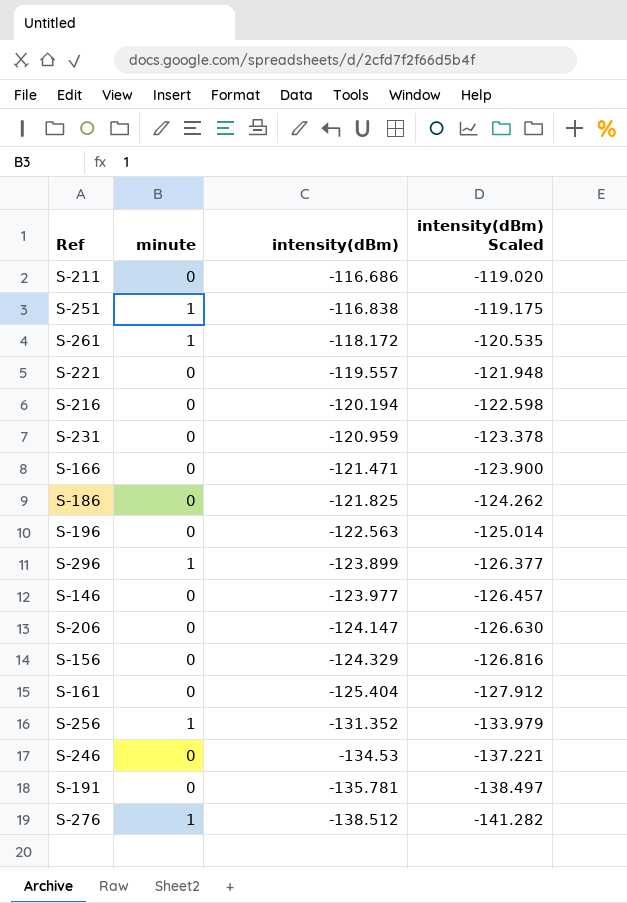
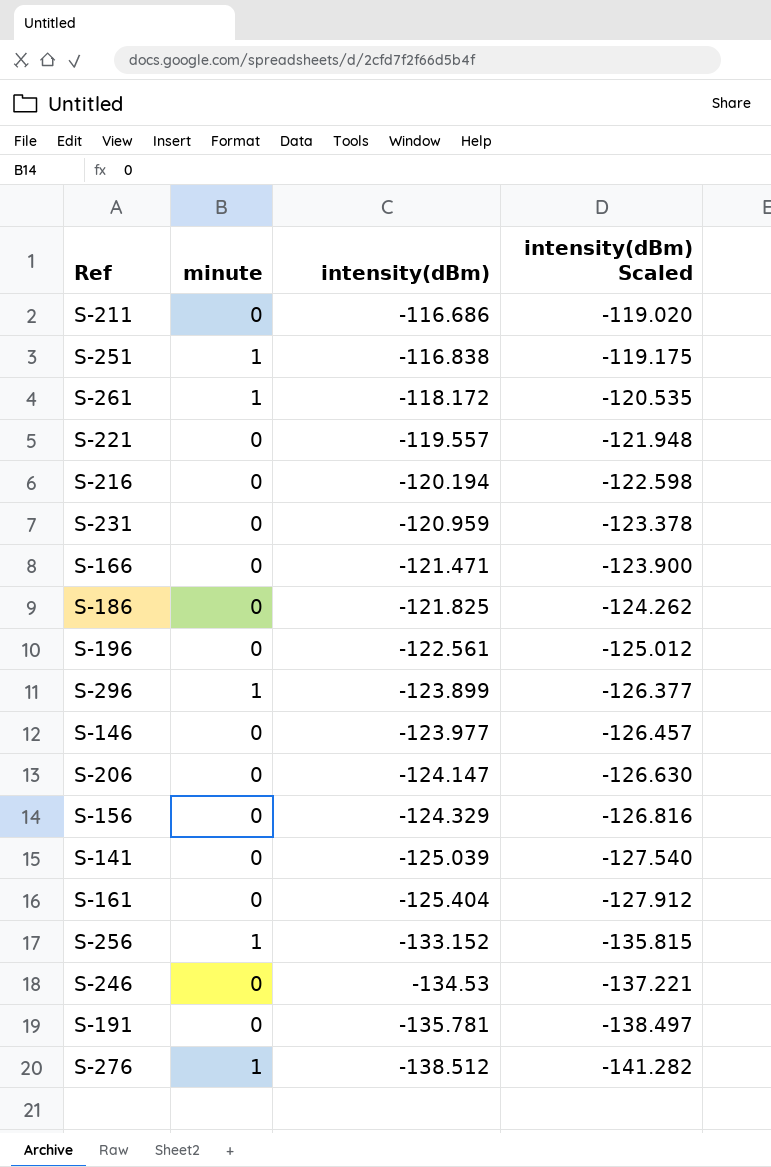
S-196 | intensity(dBm): -122.563 -> -122.561
S-196 | intensity(dBm) Scaled: -125.014 -> -125.012
row S-141: none -> 0 | -125.039 | -127.540
S-256 | intensity(dBm): -131.352 -> -133.152
S-256 | intensity(dBm) Scaled: -133.979 -> -135.815

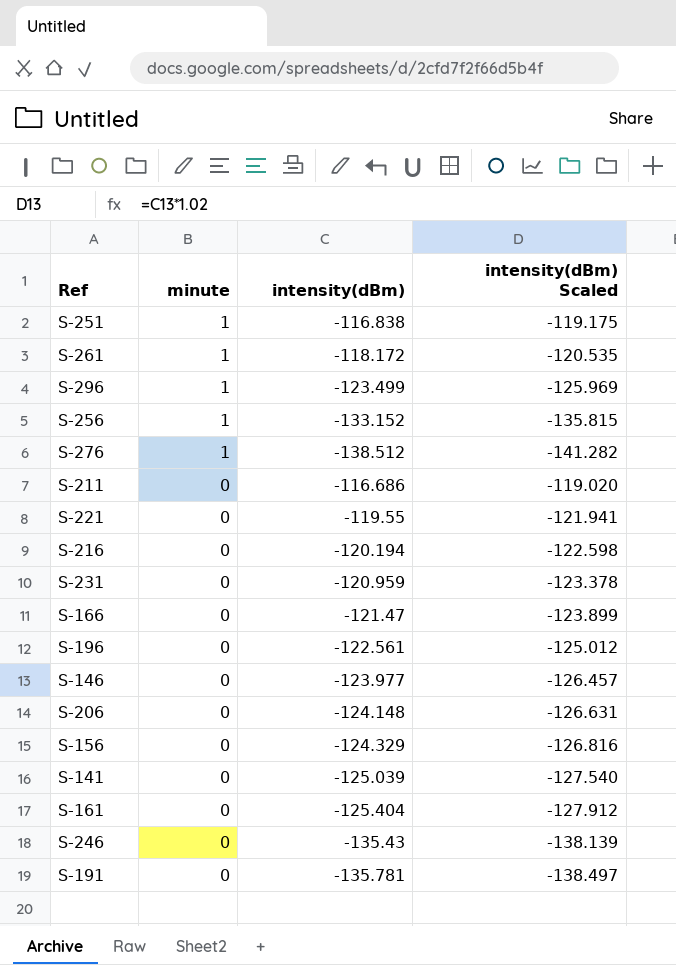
row order: intensity(dBm) descending -> minute descending
row S-186: 0 | -121.825 | -124.262 -> none
S-296 | intensity(dBm): -123.899 -> -123.499
S-296 | intensity(dBm) Scaled: -126.377 -> -125.969
S-221 | intensity(dBm): -119.557 -> -119.55
S-221 | intensity(dBm) Scaled: -121.948 -> -121.941
S-166 | intensity(dBm): -121.471 -> -121.47
S-166 | intensity(dBm) Scaled: -123.900 -> -123.899
S-206 | intensity(dBm): -124.147 -> -124.148
S-206 | intensity(dBm) Scaled: -126.630 -> -126.631
S-246 | intensity(dBm): -134.53 -> -135.43
S-246 | intensity(dBm) Scaled: -137.221 -> -138.139

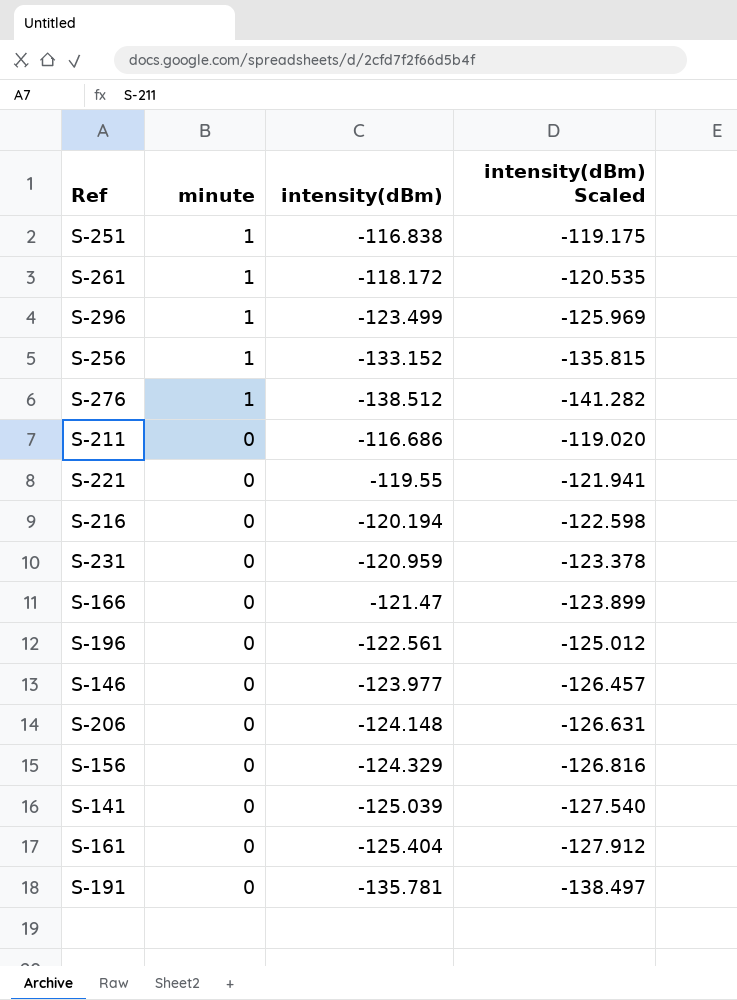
row S-246: 0 | -135.43 | -138.139 -> none

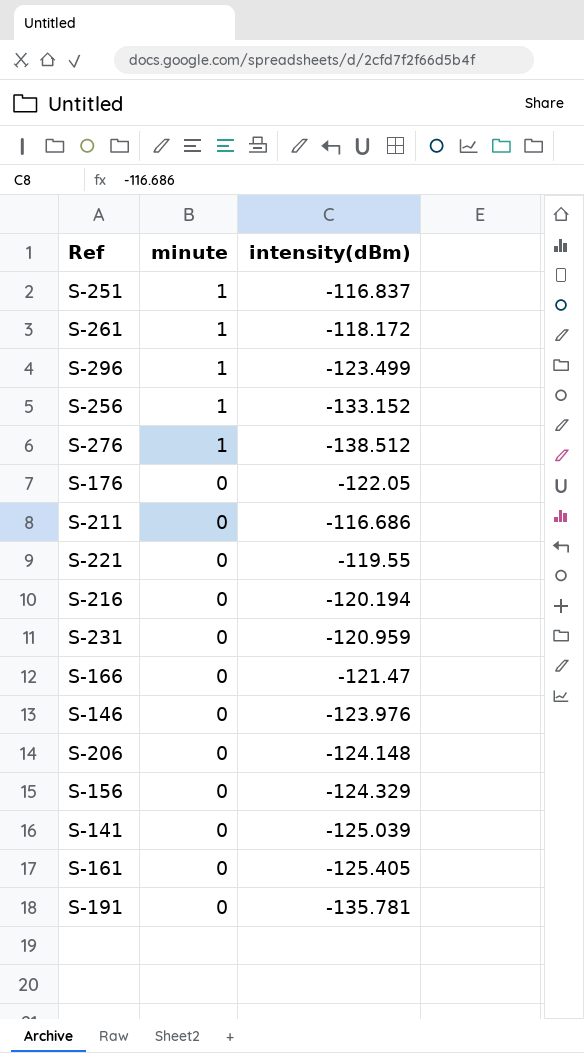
column intensity(dBm) Scaled | formula: [intensity(dBm)] * 1.02 -> none
row S-196: 0 | -122.561 | -125.012 -> none
S-251 | intensity(dBm): -116.838 -> -116.837
row S-176: none -> 0 | -122.05
S-146 | intensity(dBm): -123.977 -> -123.976
S-161 | intensity(dBm): -125.404 -> -125.405

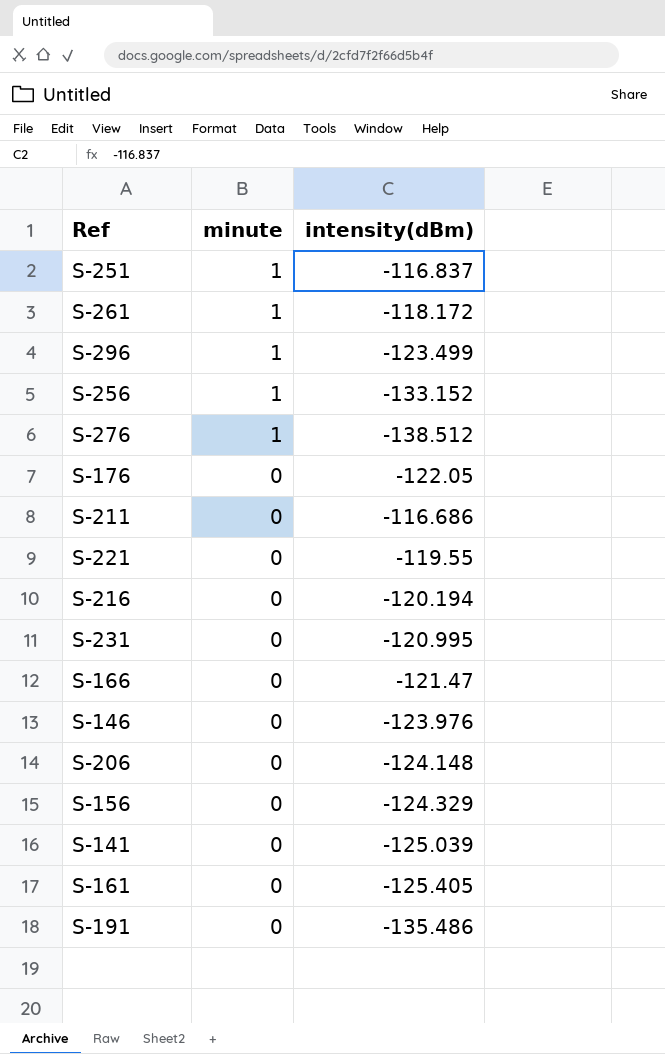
S-231 | intensity(dBm): -120.959 -> -120.995
S-191 | intensity(dBm): -135.781 -> -135.486

